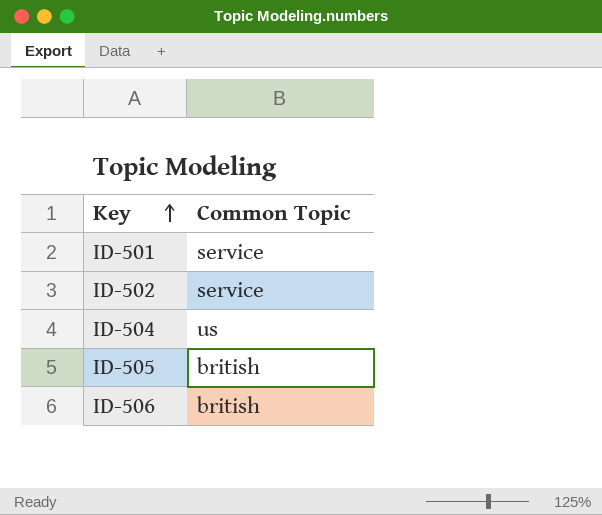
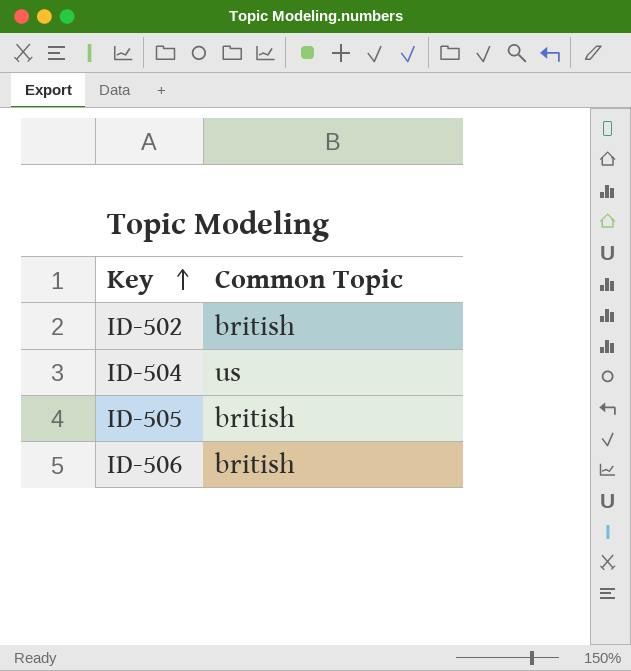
row ID-501: service -> none
ID-502 | Common Topic: service -> british

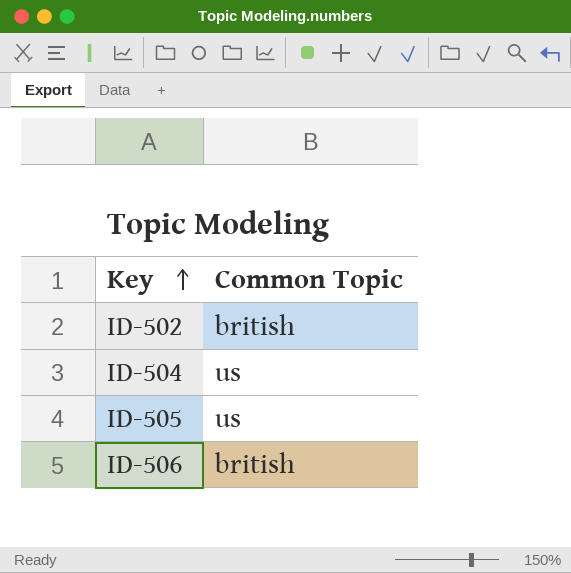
ID-505 | Common Topic: british -> us

